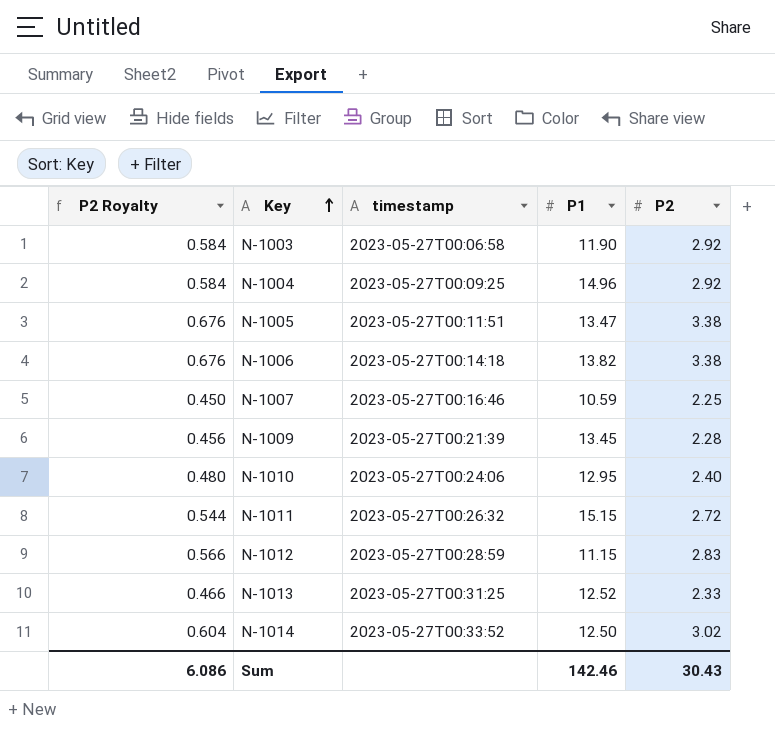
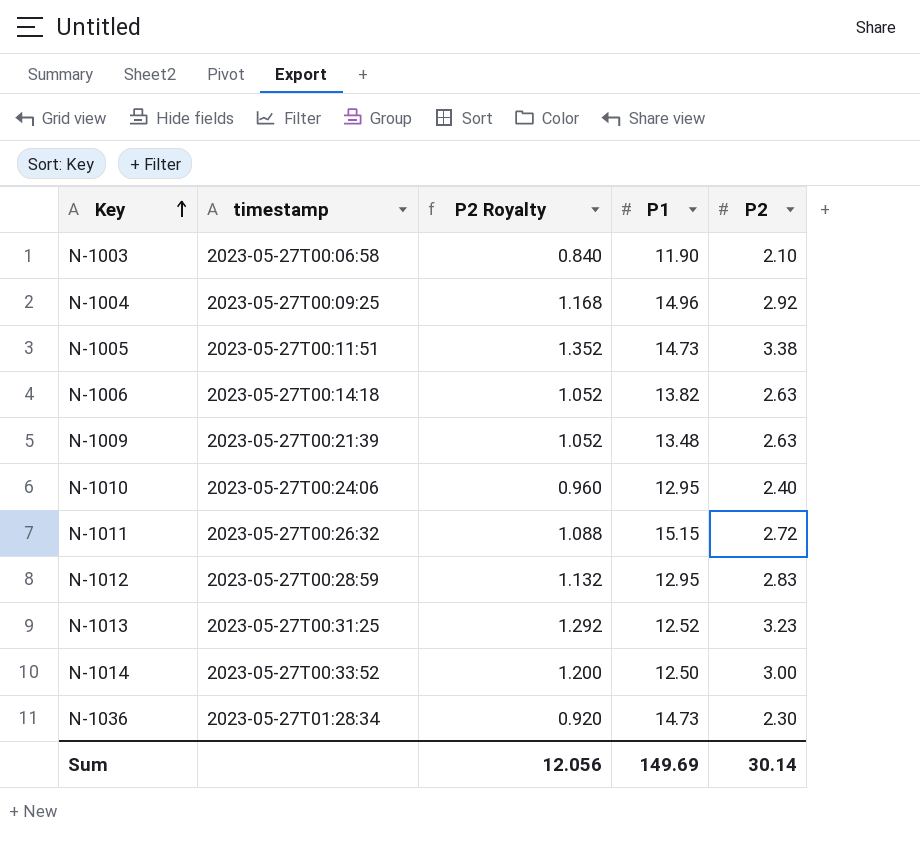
column P2 Royalty | formula: [P2] * 0.2 -> [P2] * 0.4
column P2 Royalty | position: 1 -> 3
row N-1007: 0.450 | 2023-05-27T00:16:46 | 10.59 | 2.25 -> none
N-1003 | P2: 2.92 -> 2.10
N-1005 | P1: 13.47 -> 14.73
N-1006 | P2: 3.38 -> 2.63
N-1009 | P1: 13.45 -> 13.48
N-1009 | P2: 2.28 -> 2.63
N-1012 | P1: 11.15 -> 12.95
N-1013 | P2: 2.33 -> 3.23
N-1014 | P2: 3.02 -> 3.00
row N-1036: none -> 2023-05-27T01:28:34 | 0.920 | 14.73 | 2.30
Sum | P2 Royalty: 6.086 -> 12.056
Sum | P1: 142.46 -> 149.69
Sum | P2: 30.43 -> 30.14

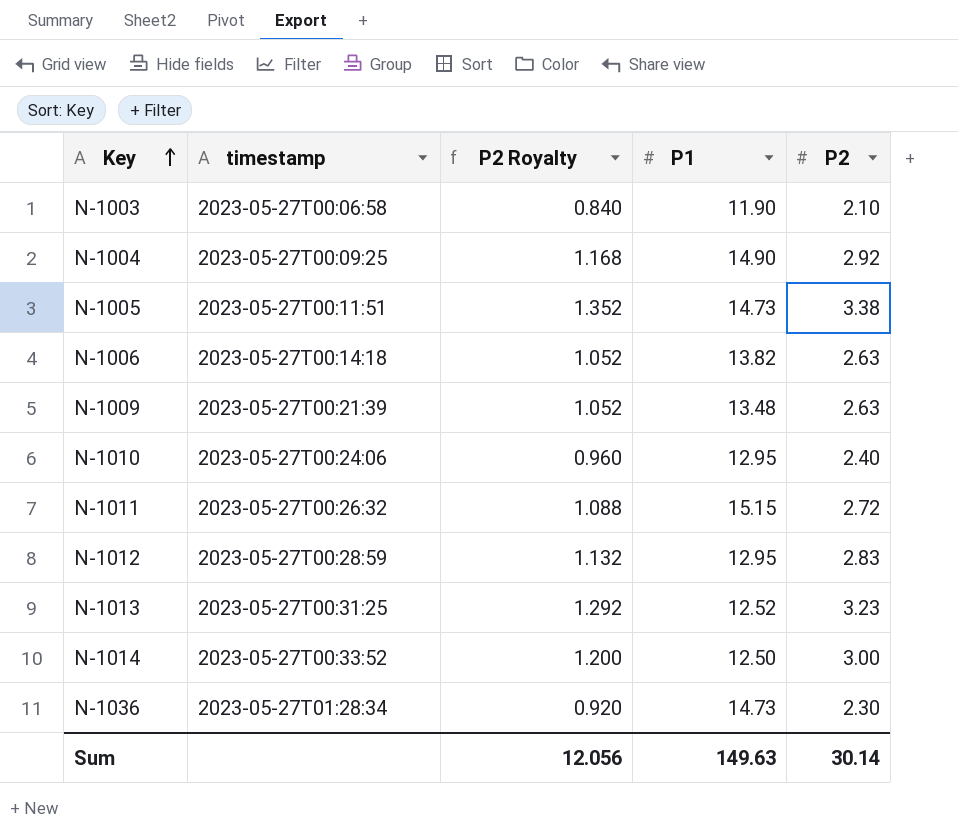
N-1004 | P1: 14.96 -> 14.90
Sum | P1: 149.69 -> 149.63

